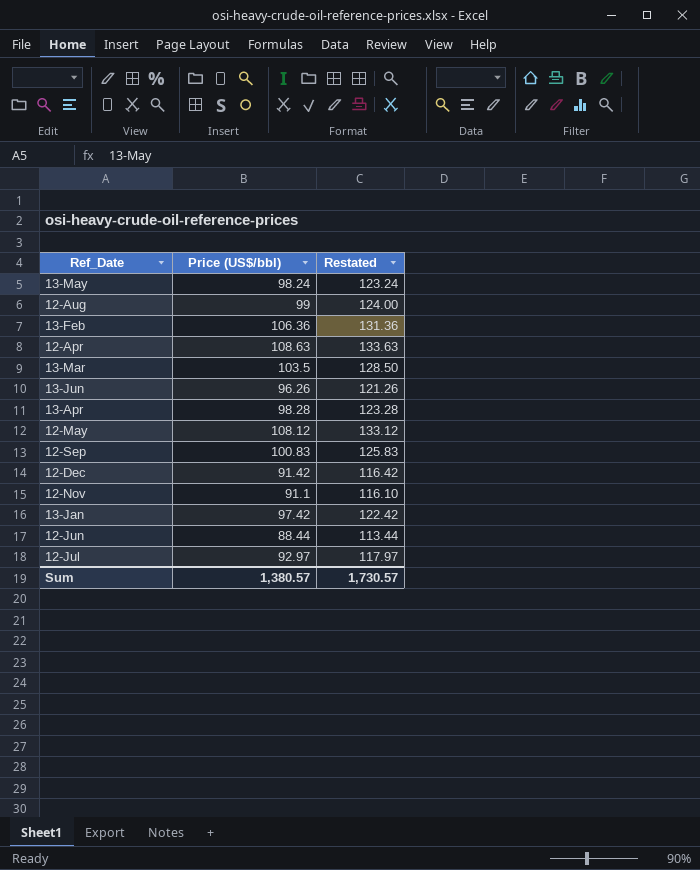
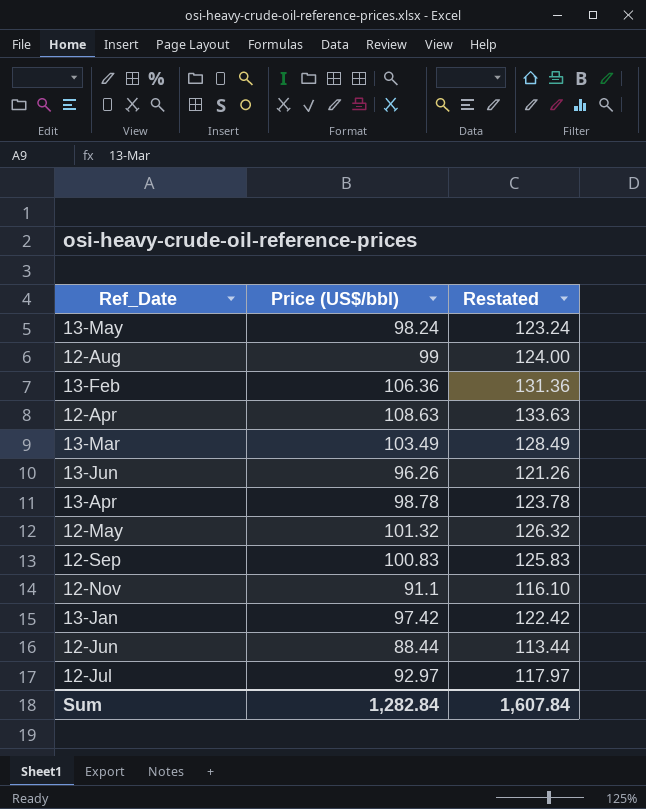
row 12-Dec: 91.42 | 116.42 -> none
13-Mar | Price (US$/bbl): 103.5 -> 103.49
13-Mar | Restated: 128.50 -> 128.49
13-Apr | Price (US$/bbl): 98.28 -> 98.78
13-Apr | Restated: 123.28 -> 123.78
12-May | Price (US$/bbl): 108.12 -> 101.32
12-May | Restated: 133.12 -> 126.32
Sum | Price (US$/bbl): 1,380.57 -> 1,282.84
Sum | Restated: 1,730.57 -> 1,607.84

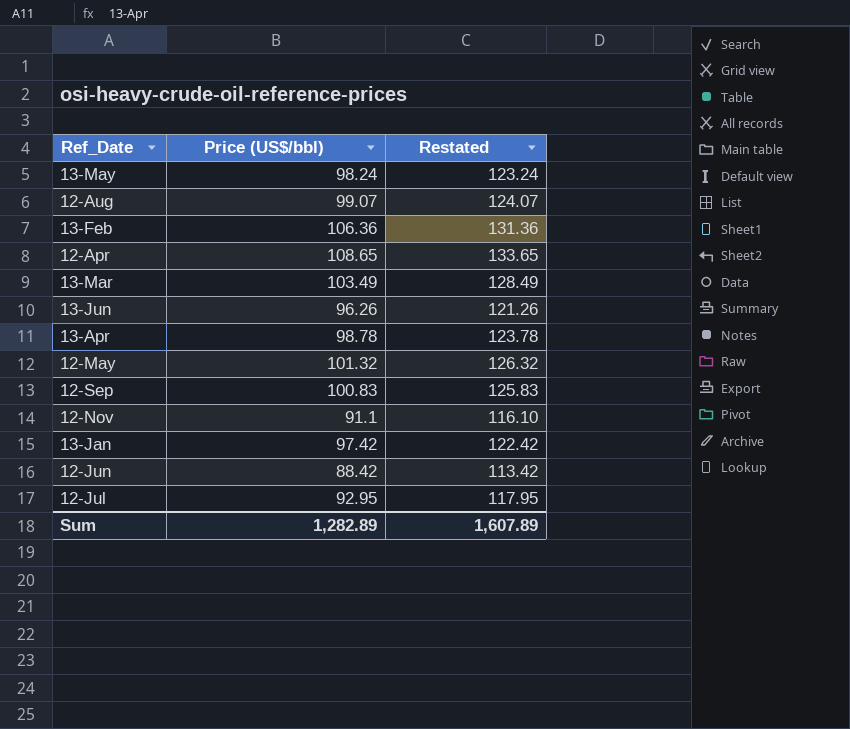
12-Aug | Price (US$/bbl): 99 -> 99.07
12-Aug | Restated: 124.00 -> 124.07
12-Apr | Price (US$/bbl): 108.63 -> 108.65
12-Apr | Restated: 133.63 -> 133.65
12-Jun | Price (US$/bbl): 88.44 -> 88.42
12-Jun | Restated: 113.44 -> 113.42
12-Jul | Price (US$/bbl): 92.97 -> 92.95
12-Jul | Restated: 117.97 -> 117.95
Sum | Price (US$/bbl): 1,282.84 -> 1,282.89
Sum | Restated: 1,607.84 -> 1,607.89

